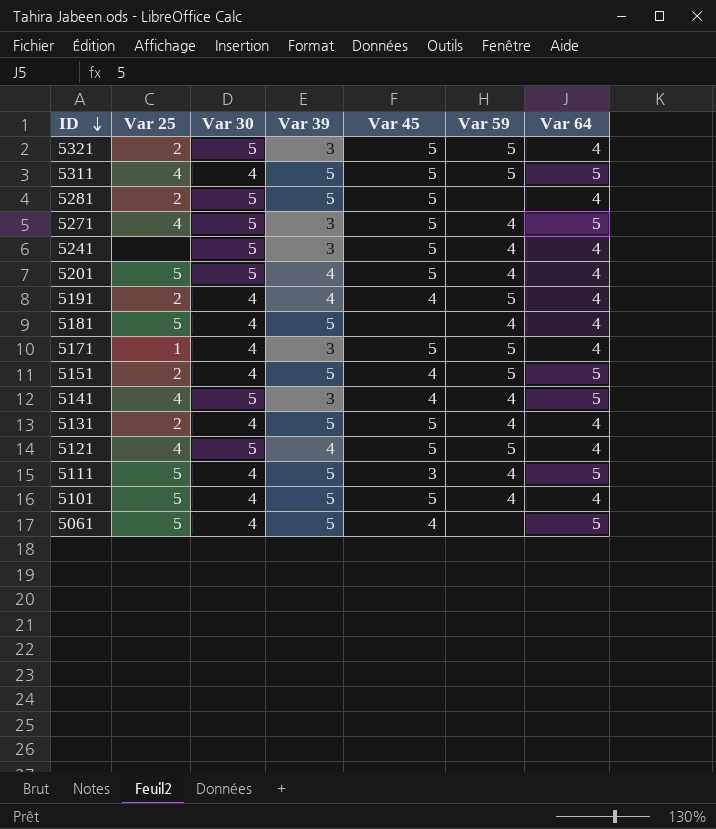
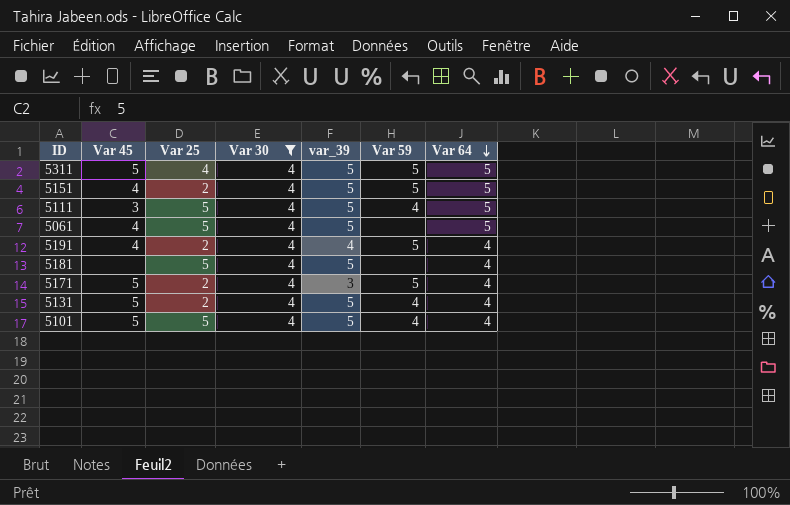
filter: none -> Var 30 = 4
row order: ID descending -> Var 64 descending
column Var 45 | position: 5 -> 2
column name: Var 39 -> var_39
5181 | Var 59: 4 -> none
5171 | Var 25: 1 -> 2

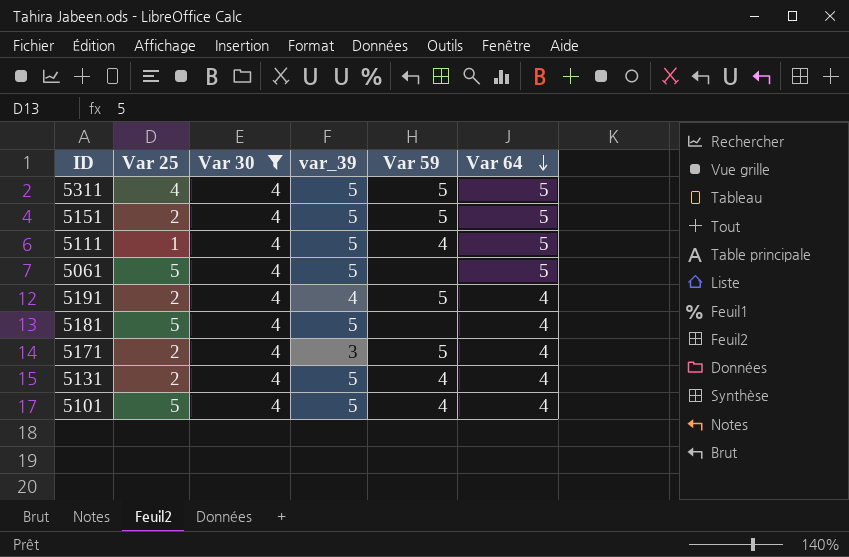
column Var 45 | position: 2 -> none
5111 | Var 25: 5 -> 1

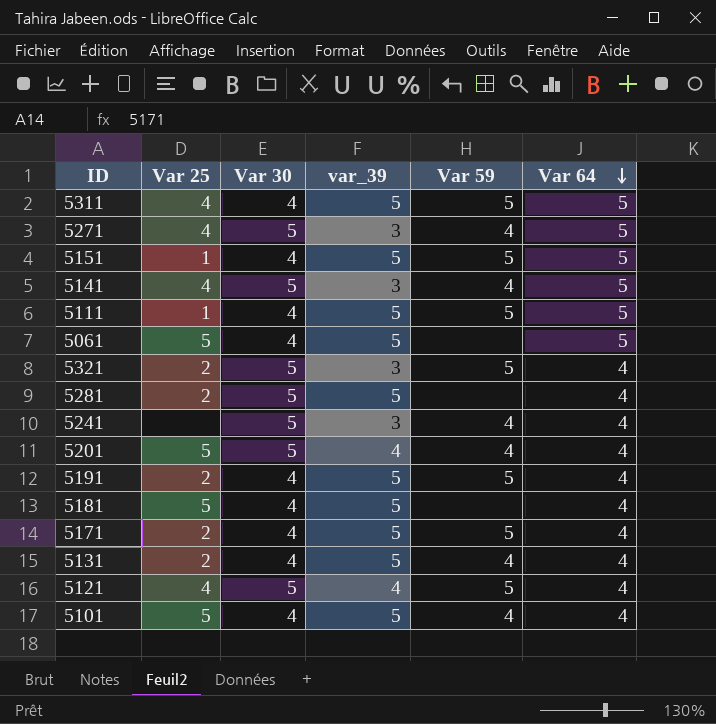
filter: Var 30 = 4 -> none
5151 | Var 25: 2 -> 1
5111 | Var 59: 4 -> 5
5191 | var_39: 4 -> 5
5171 | var_39: 3 -> 5

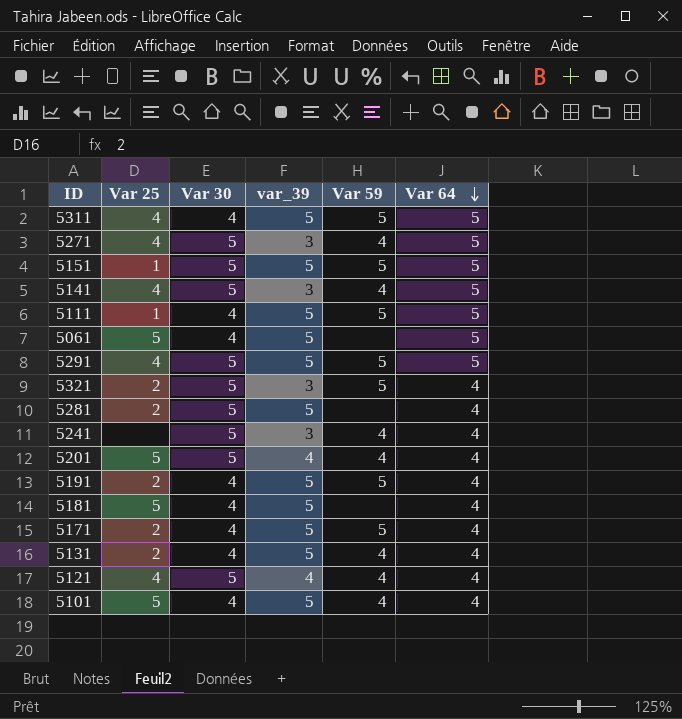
5151 | Var 30: 4 -> 5
row 5291: none -> 4 | 5 | 5 | 5 | 5
5121 | Var 59: 5 -> 4

